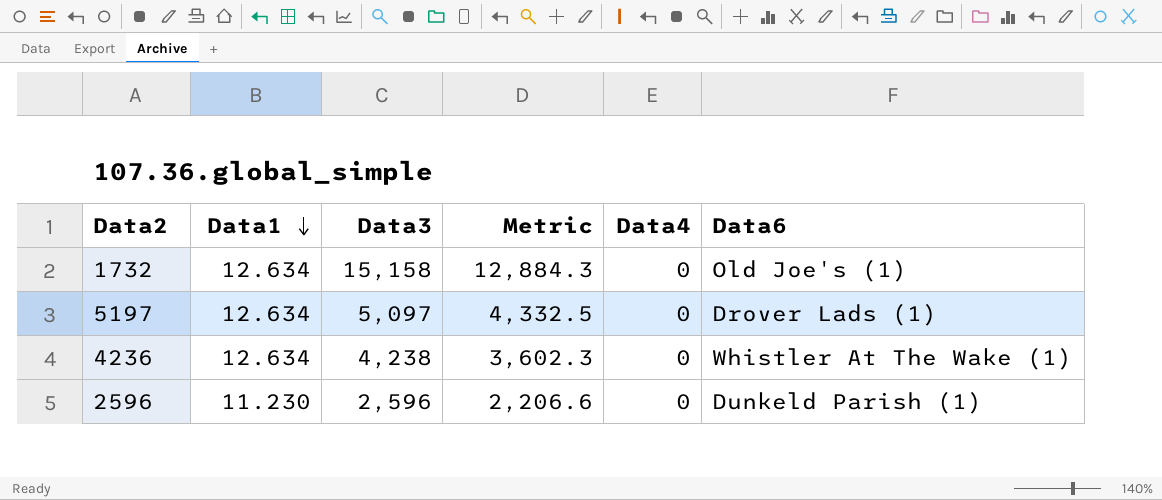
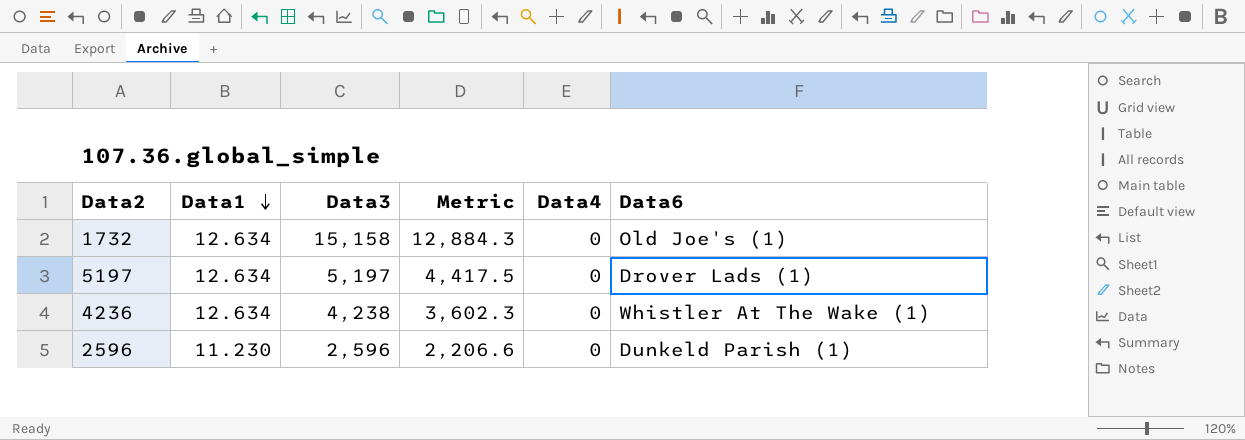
5197 | Data3: 5,097 -> 5,197
5197 | Metric: 4,332.5 -> 4,417.5

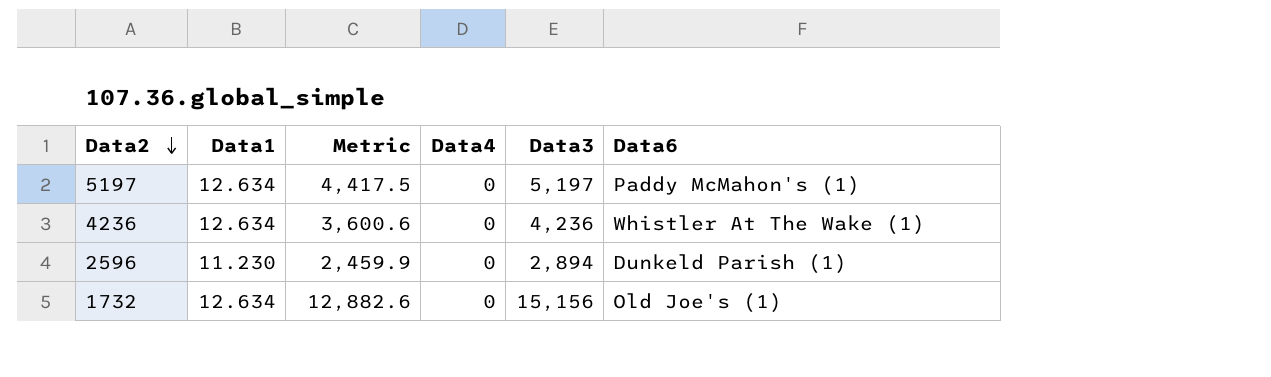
row order: Data1 descending -> Data2 descending
column Data3 | position: 3 -> 5
5197 | Data6: Drover Lads (1) -> Paddy McMahon's (1)
4236 | Metric: 3,602.3 -> 3,600.6
4236 | Data3: 4,238 -> 4,236
2596 | Metric: 2,206.6 -> 2,459.9
2596 | Data3: 2,596 -> 2,894
1732 | Metric: 12,884.3 -> 12,882.6
1732 | Data3: 15,158 -> 15,156

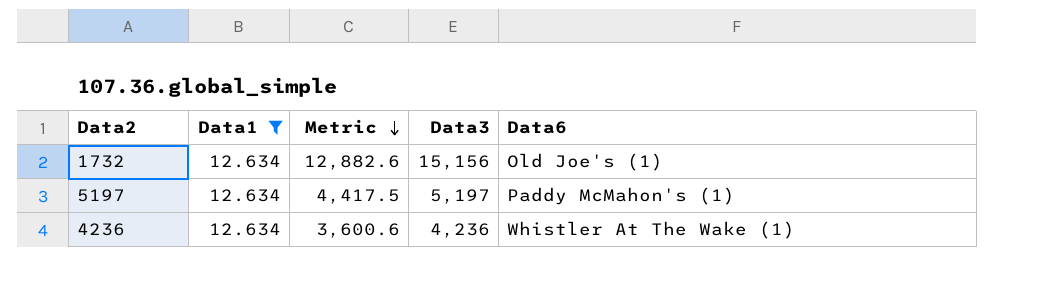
filter: none -> Data1 = 12.634
row order: Data2 descending -> Metric descending
column Data4 | position: 4 -> none

